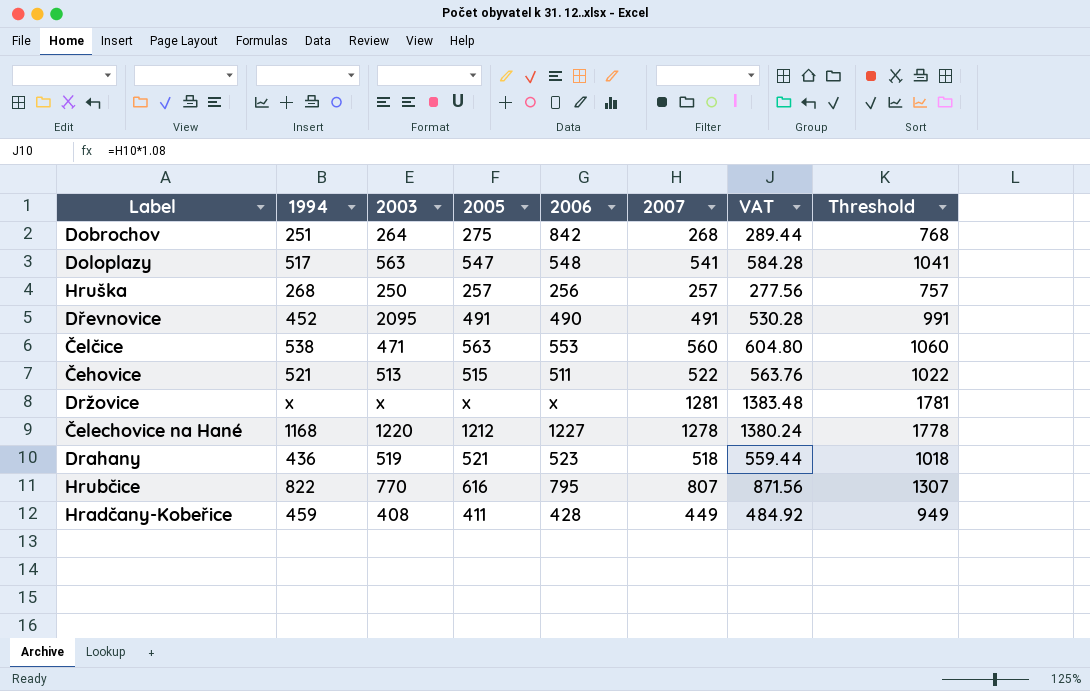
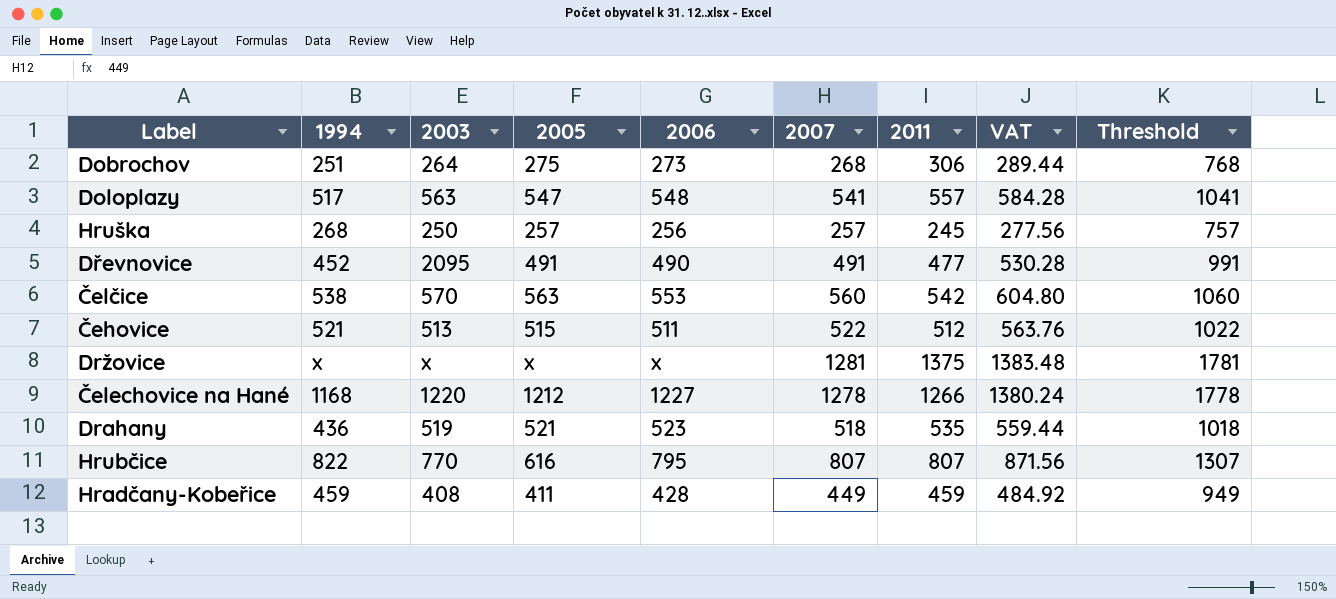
column 2011 | position: none -> 7
Dobrochov | 2006: 842 -> 273
Čelčice | 2003: 471 -> 570

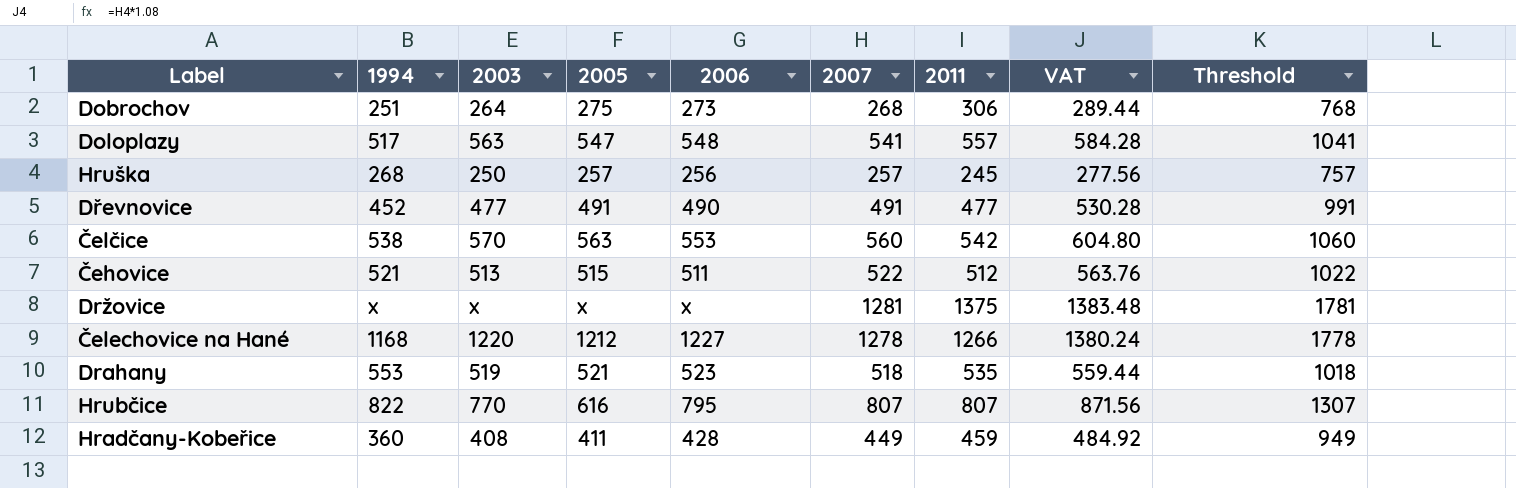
Dřevnovice | 2003: 2095 -> 477
Drahany | 1994: 436 -> 553
Hradčany-Kobeřice | 1994: 459 -> 360

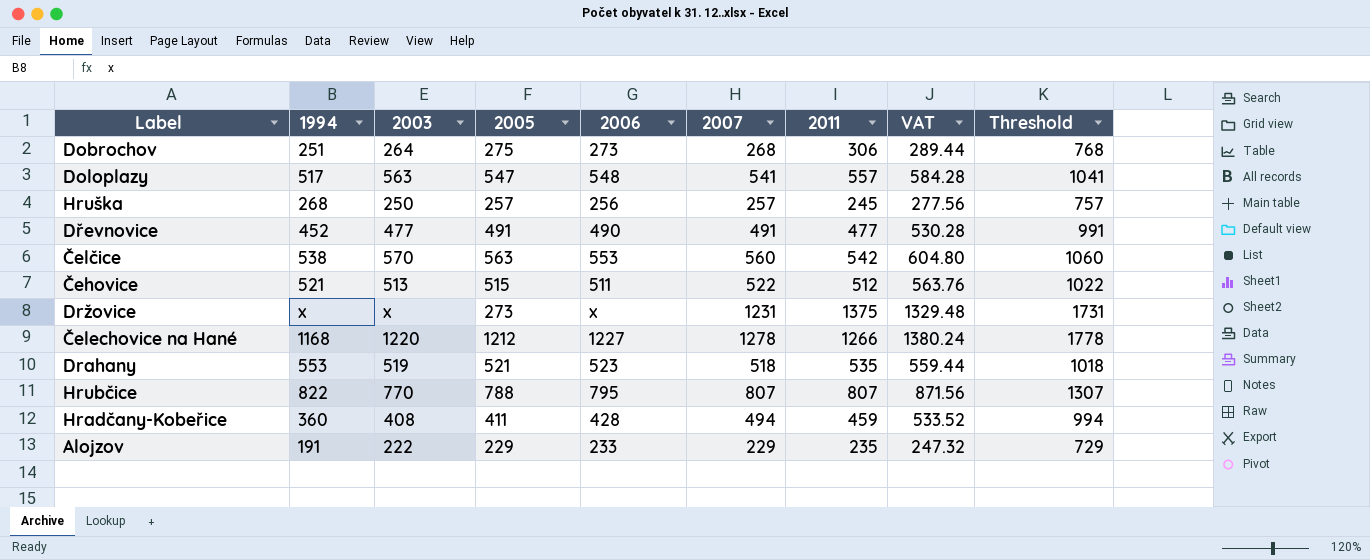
Držovice | 2005: x -> 273
Držovice | 2007: 1281 -> 1231
Držovice | VAT: 1383.48 -> 1329.48
Držovice | Threshold: 1781 -> 1731
Hrubčice | 2005: 616 -> 788
Hradčany-Kobeřice | 2007: 449 -> 494
Hradčany-Kobeřice | VAT: 484.92 -> 533.52
Hradčany-Kobeřice | Threshold: 949 -> 994
row Alojzov: none -> 191 | 222 | 229 | 233 | 229 | 235 | 247.32 | 729

